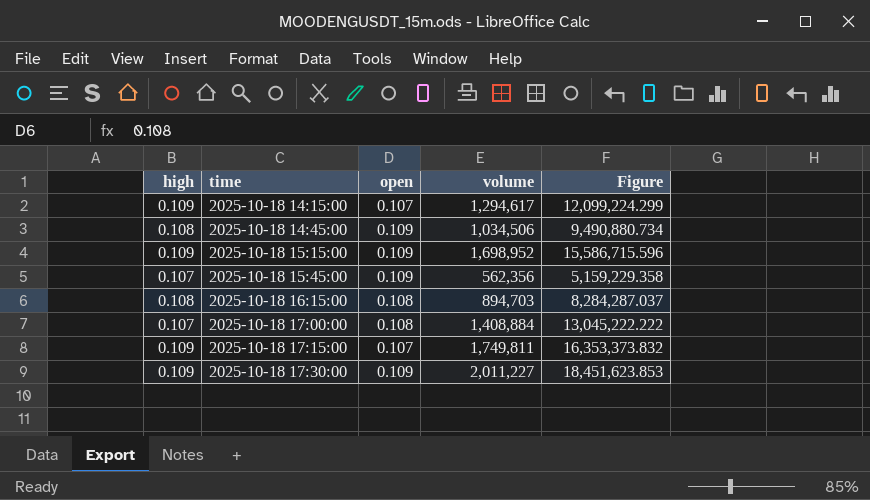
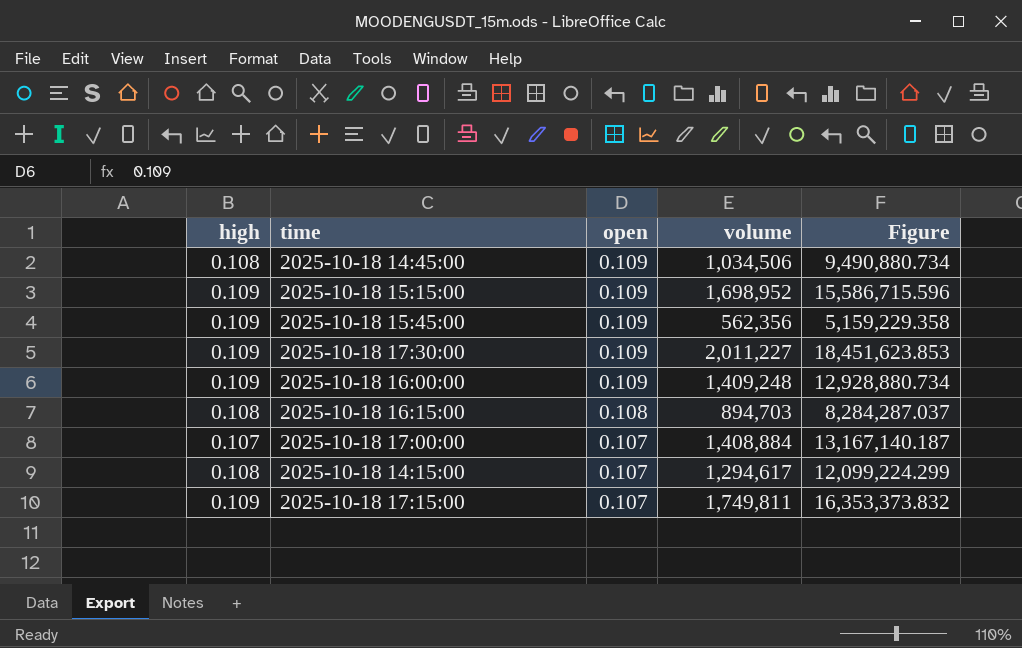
row order: time ascending -> open descending
2025-10-18 15:45:00 | high: 0.107 -> 0.109
row 2025-10-18 16:00:00: none -> 0.109 | 0.109 | 1,409,248 | 12,928,880.734
2025-10-18 17:00:00 | open: 0.108 -> 0.107
2025-10-18 17:00:00 | Figure: 13,045,222.222 -> 13,167,140.187
2025-10-18 14:15:00 | high: 0.109 -> 0.108

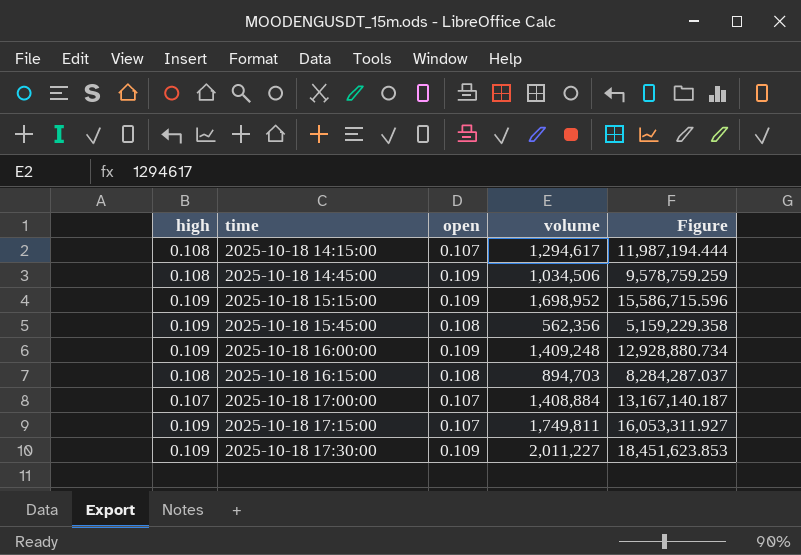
row order: open descending -> time ascending
column Figure | formula: [volume] / [open] -> [volume] / [high]
2025-10-18 15:45:00 | open: 0.109 -> 0.108

